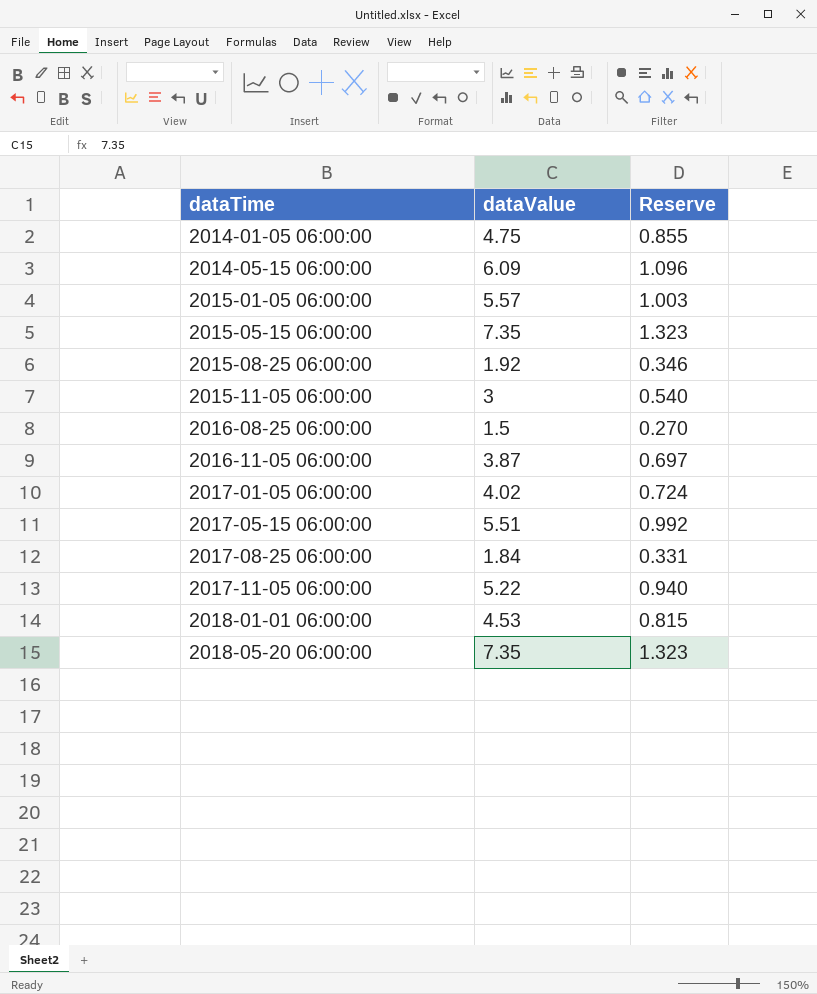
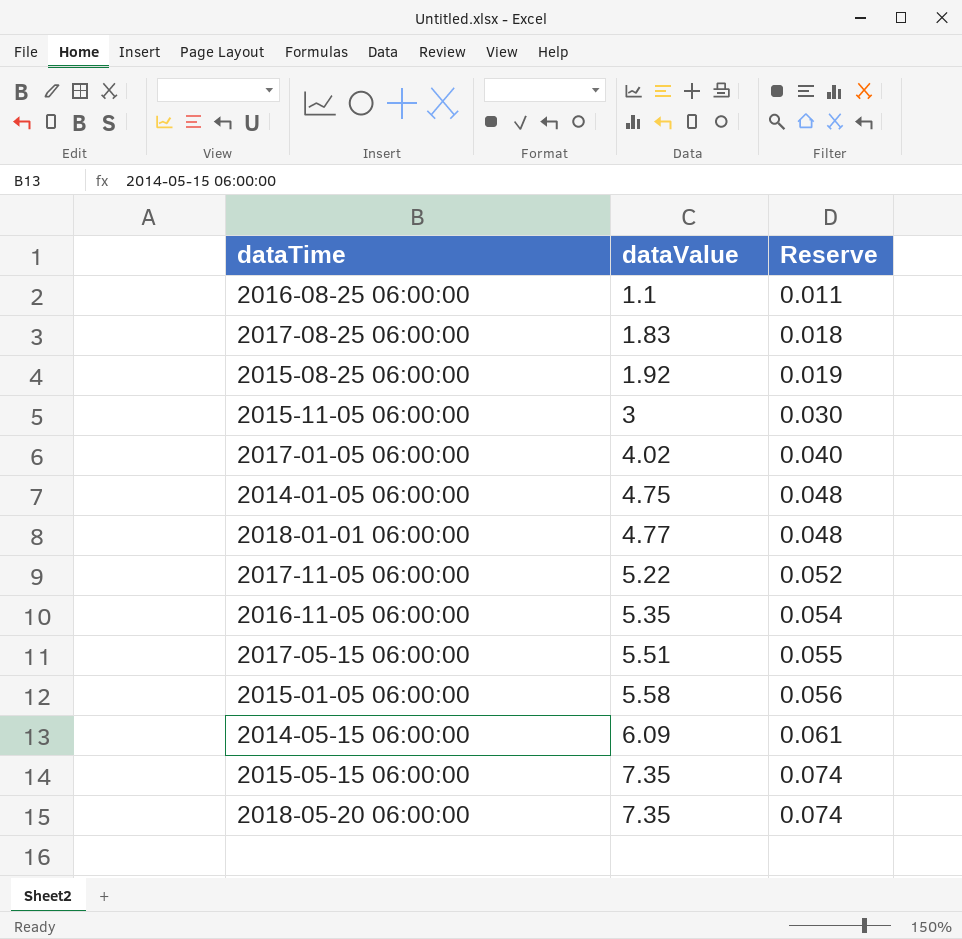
row order: dataTime ascending -> dataValue ascending
column Reserve | formula: [dataValue] * 0.18 -> [dataValue] * 0.01
2016-08-25 06:00:00 | dataValue: 1.5 -> 1.1
2017-08-25 06:00:00 | dataValue: 1.84 -> 1.83
2018-01-01 06:00:00 | dataValue: 4.53 -> 4.77
2016-11-05 06:00:00 | dataValue: 3.87 -> 5.35
2015-01-05 06:00:00 | dataValue: 5.57 -> 5.58

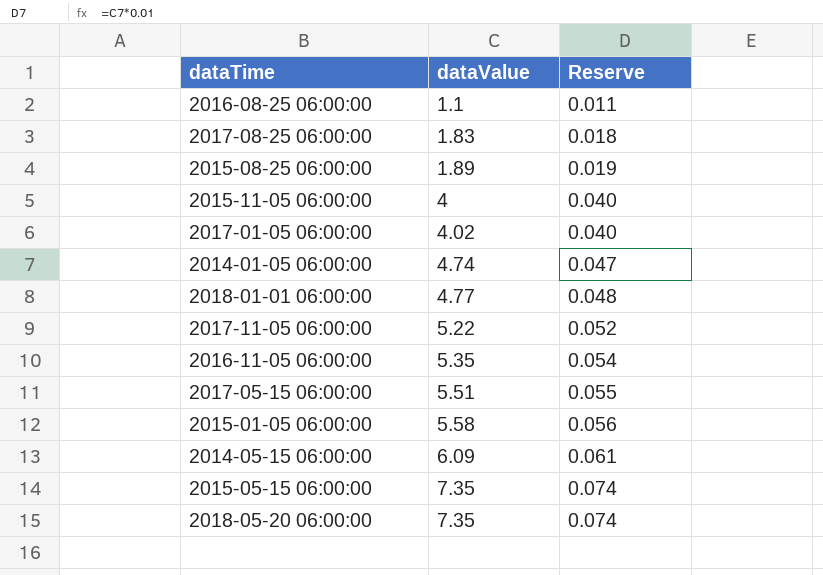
2015-08-25 06:00:00 | dataValue: 1.92 -> 1.89
2015-11-05 06:00:00 | dataValue: 3 -> 4
2015-11-05 06:00:00 | Reserve: 0.030 -> 0.040
2014-01-05 06:00:00 | dataValue: 4.75 -> 4.74
2014-01-05 06:00:00 | Reserve: 0.048 -> 0.047

